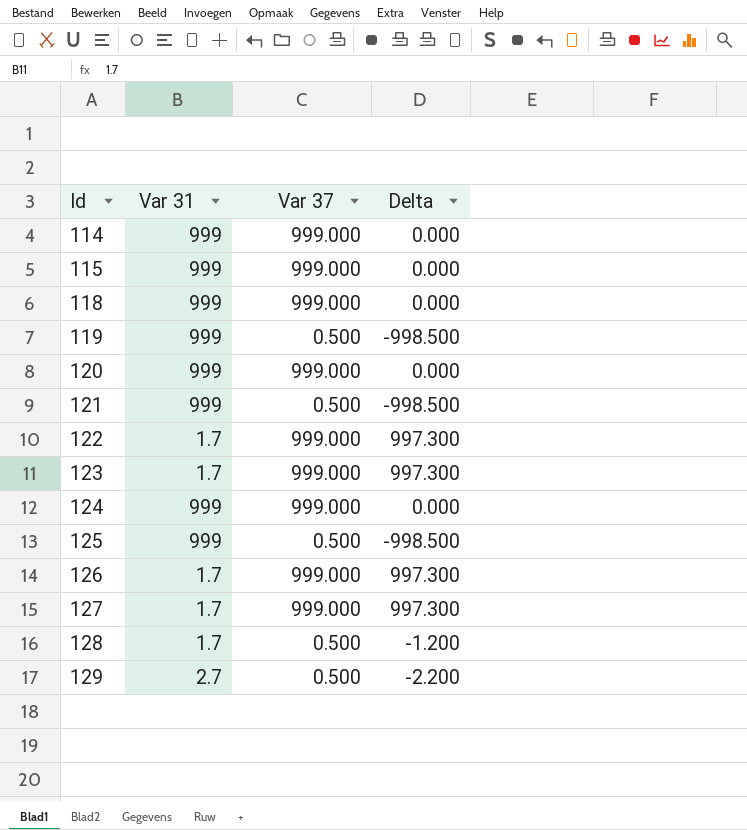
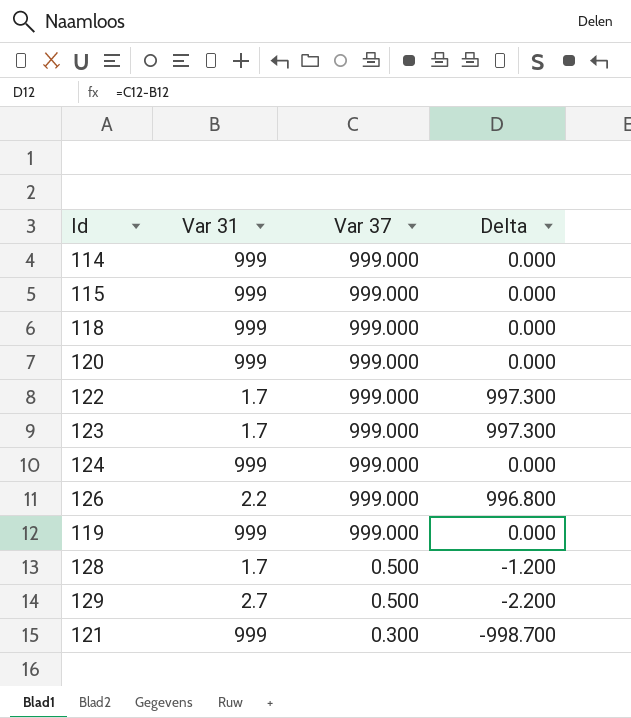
row order: Id ascending -> Var 37 descending
row 125: 999 | 0.500 | -998.500 -> none
row 127: 1.7 | 999.000 | 997.300 -> none
126 | Var 31: 1.7 -> 2.2
126 | Delta: 997.300 -> 996.800
119 | Var 37: 0.500 -> 999.000
119 | Delta: -998.500 -> 0.000
121 | Var 37: 0.500 -> 0.300
121 | Delta: -998.500 -> -998.700

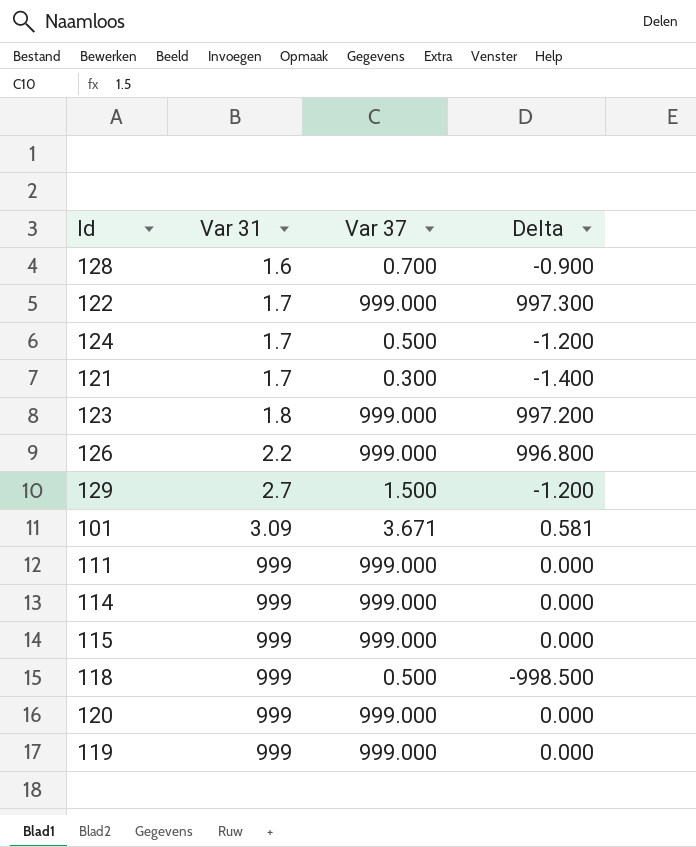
row order: Var 37 descending -> Var 31 ascending
128 | Var 31: 1.7 -> 1.6
128 | Var 37: 0.500 -> 0.700
128 | Delta: -1.200 -> -0.900
124 | Var 31: 999 -> 1.7
124 | Var 37: 999.000 -> 0.500
124 | Delta: 0.000 -> -1.200
121 | Var 31: 999 -> 1.7
121 | Delta: -998.700 -> -1.400
123 | Var 31: 1.7 -> 1.8
123 | Delta: 997.300 -> 997.200
129 | Var 37: 0.500 -> 1.500
129 | Delta: -2.200 -> -1.200
row 101: none -> 3.09 | 3.671 | 0.581
row 111: none -> 999 | 999.000 | 0.000
118 | Var 37: 999.000 -> 0.500
118 | Delta: 0.000 -> -998.500

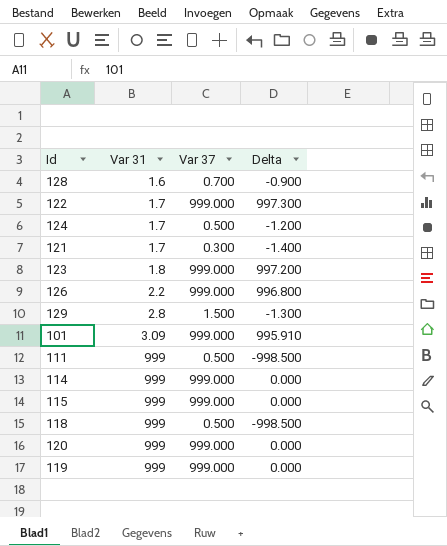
129 | Var 31: 2.7 -> 2.8
129 | Delta: -1.200 -> -1.300
101 | Var 37: 3.671 -> 999.000
101 | Delta: 0.581 -> 995.910
111 | Var 37: 999.000 -> 0.500
111 | Delta: 0.000 -> -998.500

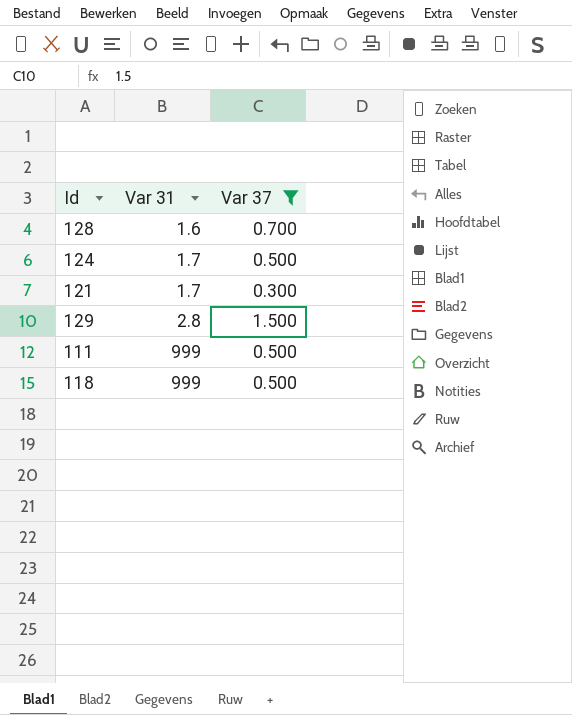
filter: none -> Var 37 != 999.000
column Delta | formula: [Var 37] - [Var 31] -> none

